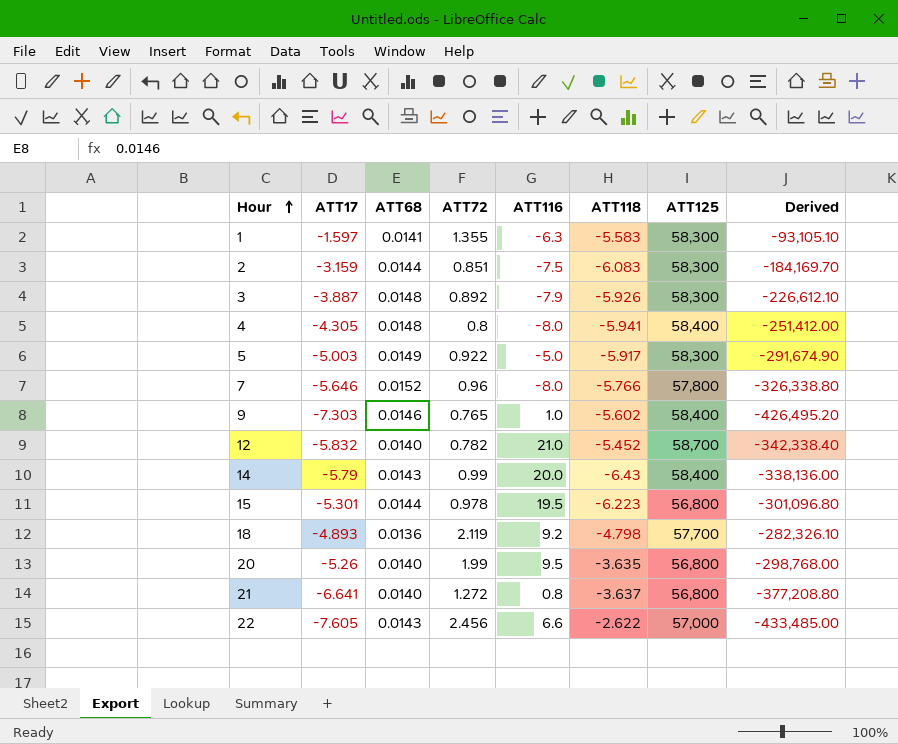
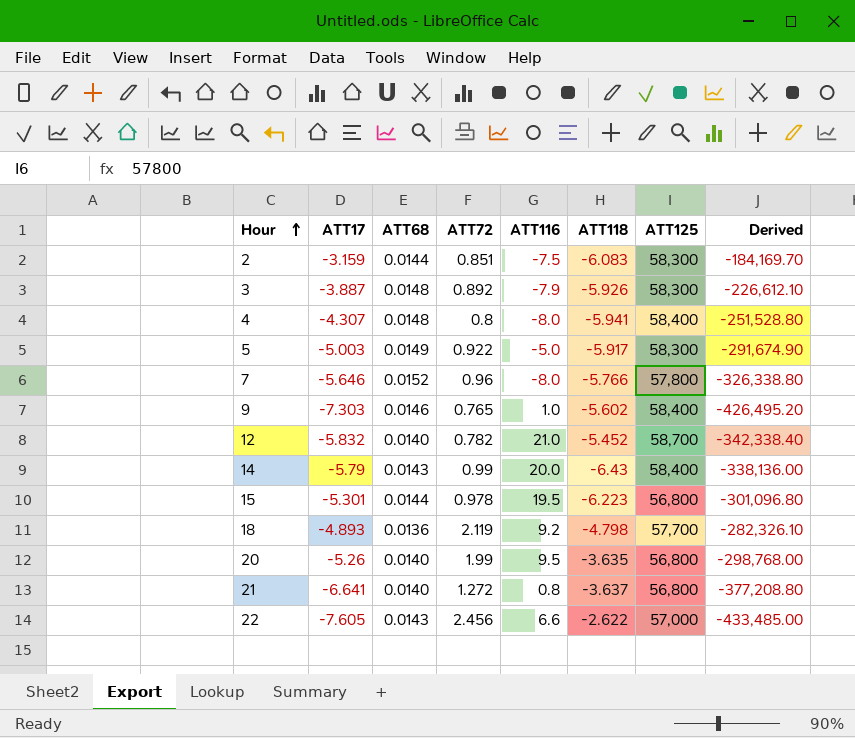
row 1: -1.597 | 0.0141 | 1.355 | -6.3 | -5.583 | 58,300 | -93,105.10 -> none
4 | ATT17: -4.305 -> -4.307
4 | Derived: -251,412.00 -> -251,528.80

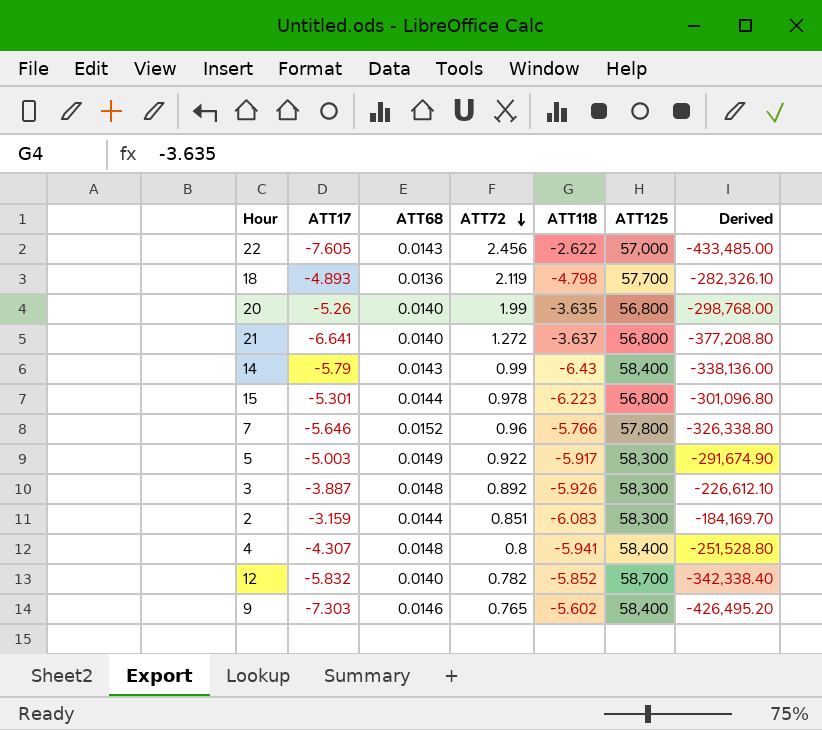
row order: Hour ascending -> ATT72 descending
column ATT116 | position: 5 -> none
12 | ATT118: -5.452 -> -5.852

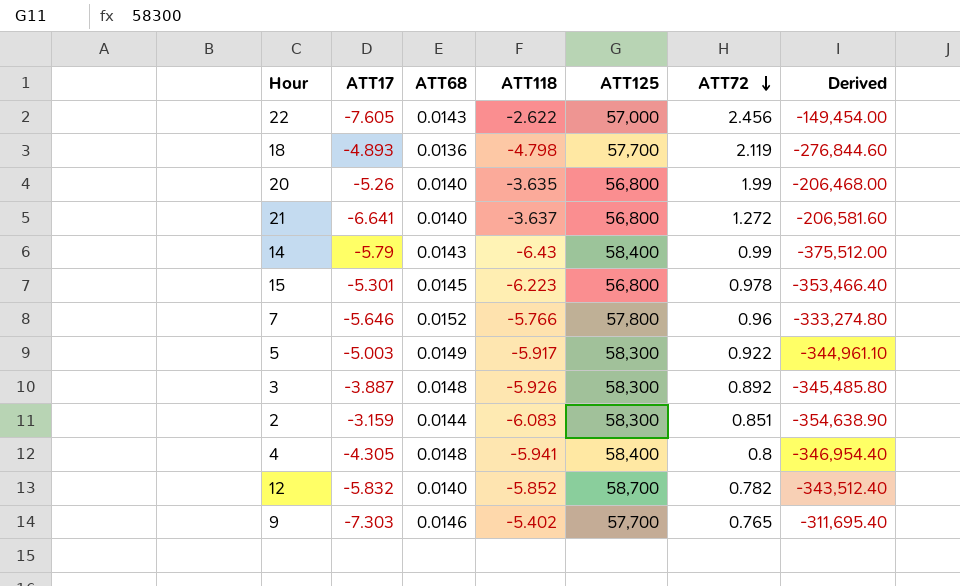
column ATT72 | position: 4 -> 6
column Derived | formula: [ATT17] * [ATT125] -> [ATT118] * [ATT125]
15 | ATT68: 0.0144 -> 0.0145
4 | ATT17: -4.307 -> -4.305
9 | ATT118: -5.602 -> -5.402
9 | ATT125: 58,400 -> 57,700

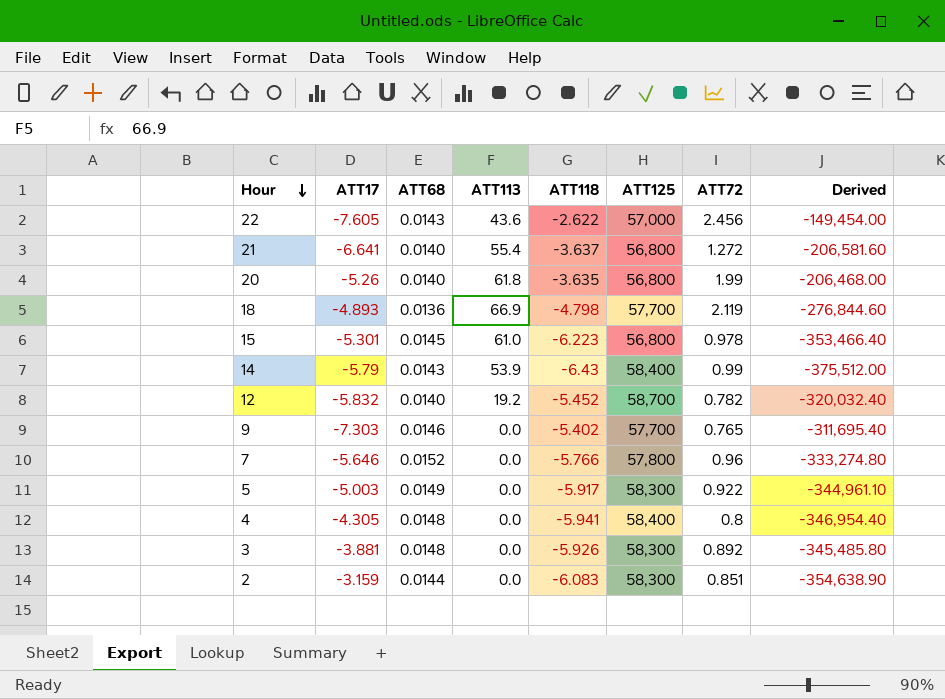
row order: ATT72 descending -> Hour descending
column ATT113 | position: none -> 4
12 | ATT118: -5.852 -> -5.452
12 | Derived: -343,512.40 -> -320,032.40
3 | ATT17: -3.887 -> -3.881

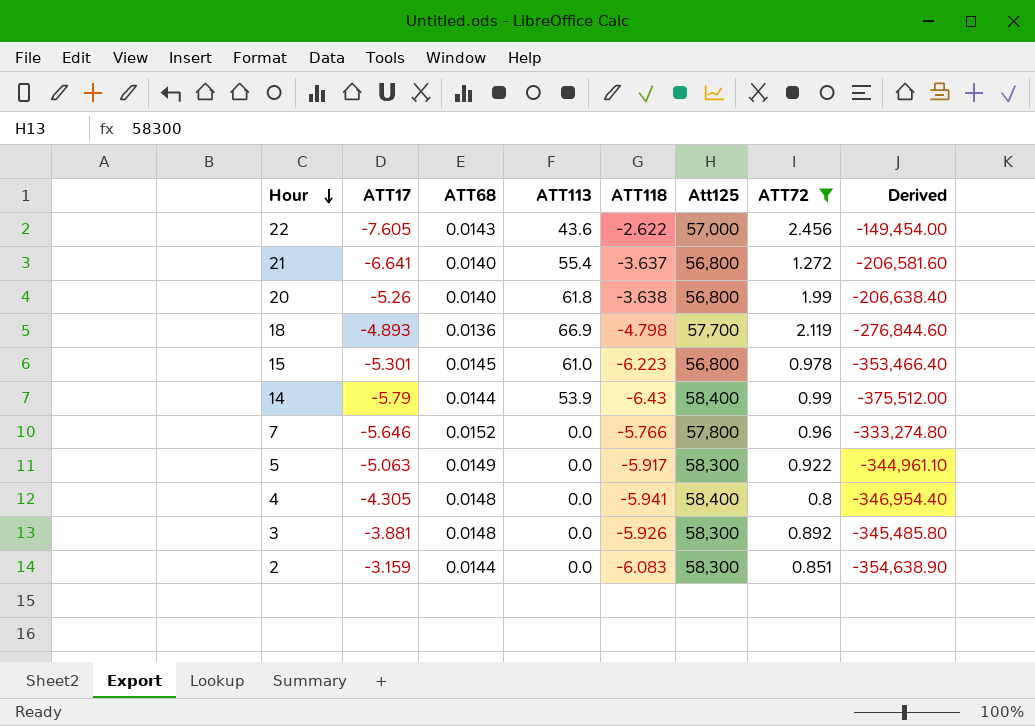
filter: none -> ATT72 >= 0.8
column name: ATT125 -> Att125
20 | ATT118: -3.635 -> -3.638
20 | Derived: -206,468.00 -> -206,638.40
14 | ATT68: 0.0143 -> 0.0144
5 | ATT17: -5.003 -> -5.063

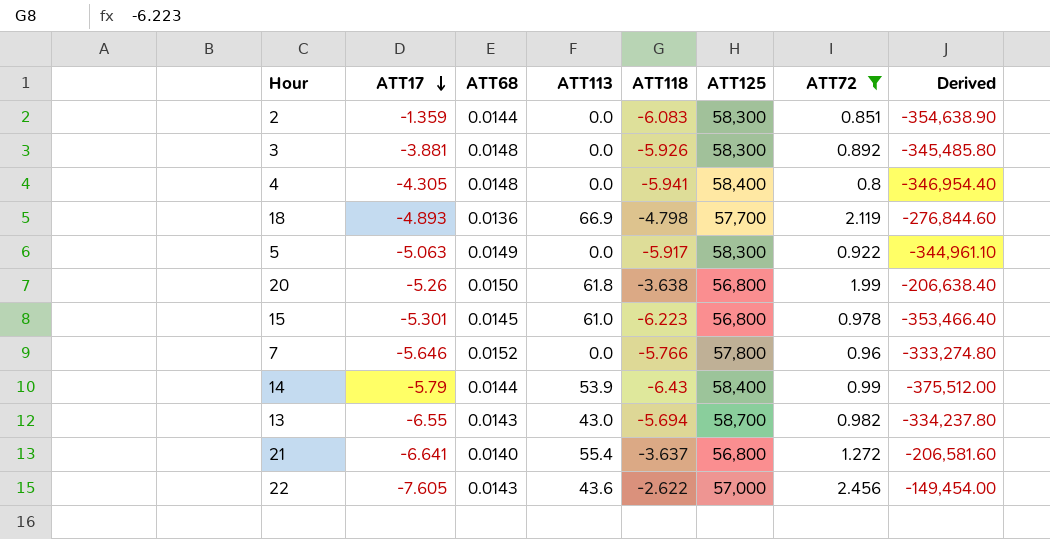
row order: Hour descending -> ATT17 descending
column name: Att125 -> ATT125
2 | ATT17: -3.159 -> -1.359
20 | ATT68: 0.0140 -> 0.0150
row 13: none -> -6.55 | 0.0143 | 43.0 | -5.694 | 58,700 | 0.982 | -334,237.80

